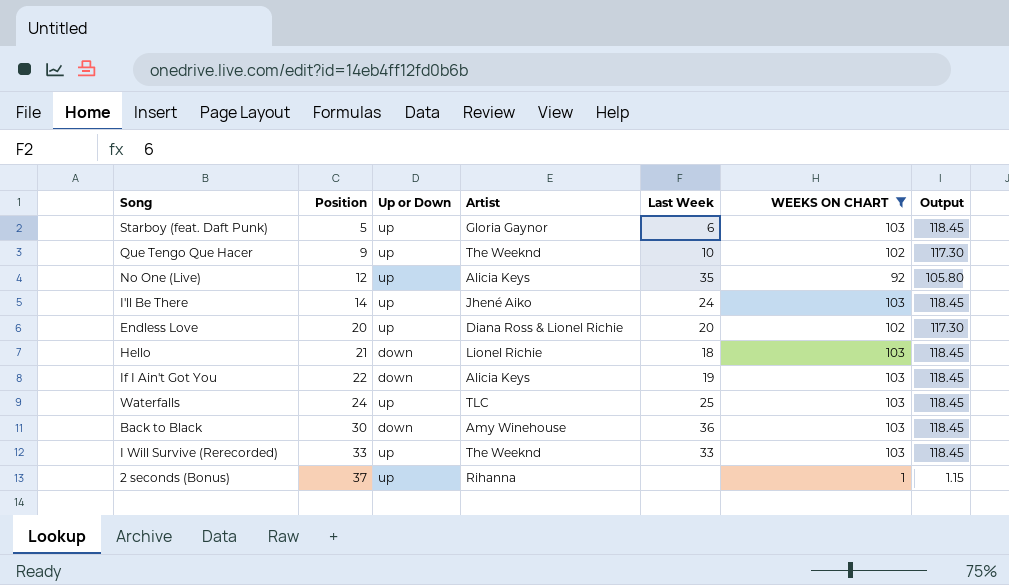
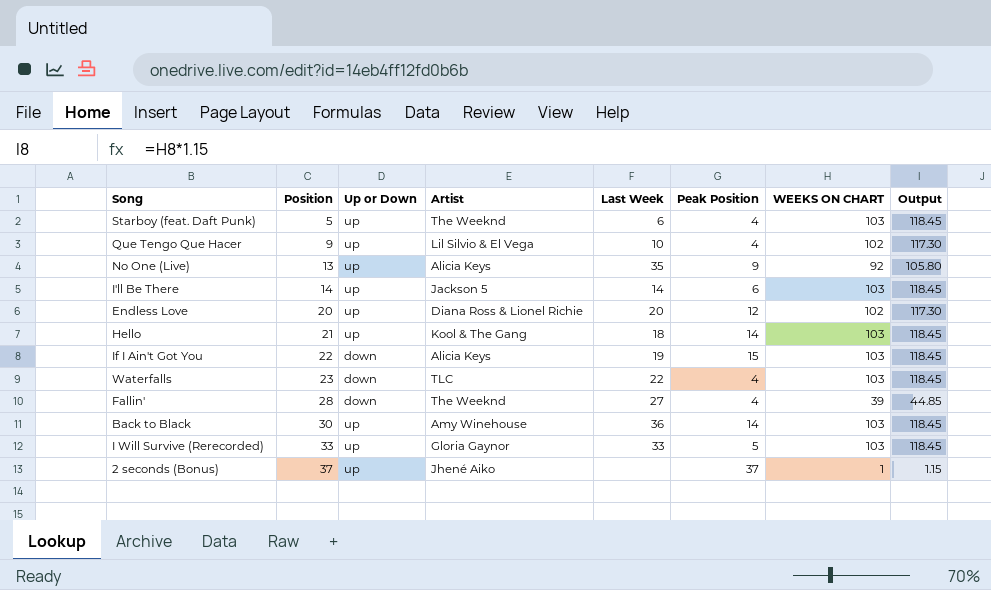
filter: WEEKS ON CHART != 39 -> none
column Peak Position | position: none -> 6
Starboy (feat. Daft Punk) | Artist: Gloria Gaynor -> The Weeknd
Que Tengo Que Hacer | Artist: The Weeknd -> Lil Silvio & El Vega
No One (Live) | Position: 12 -> 13
I'll Be There | Artist: Jhené Aiko -> Jackson 5
I'll Be There | Last Week: 24 -> 14
Hello | Up or Down: down -> up
Hello | Artist: Lionel Richie -> Kool & The Gang
Waterfalls | Position: 24 -> 23
Waterfalls | Up or Down: up -> down
Waterfalls | Last Week: 25 -> 22
Back to Black | Up or Down: down -> up
I Will Survive (Rerecorded) | Artist: The Weeknd -> Gloria Gaynor
2 seconds (Bonus) | Artist: Rihanna -> Jhené Aiko

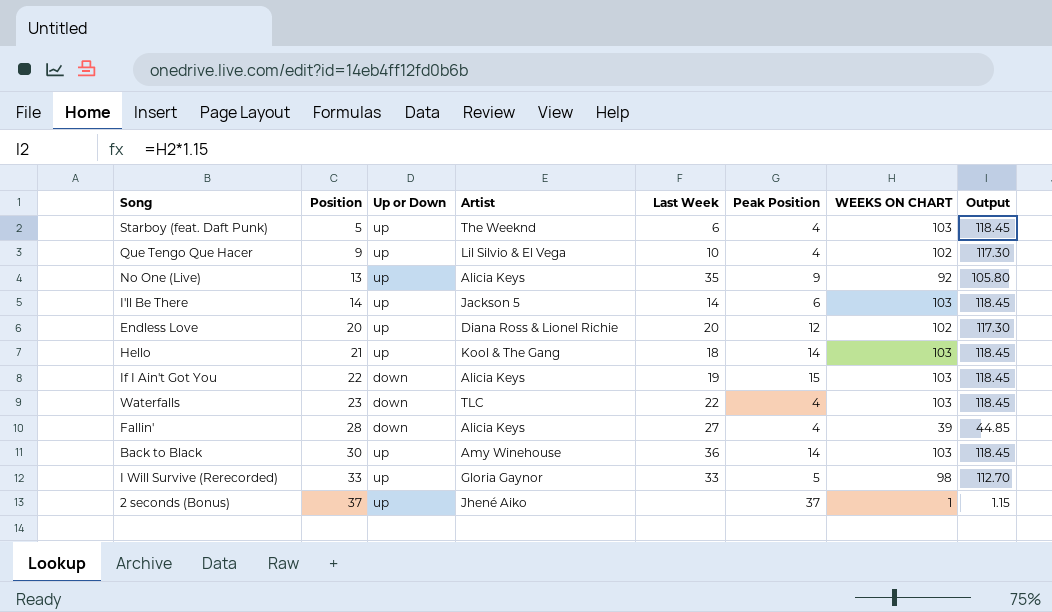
Fallin' | Artist: The Weeknd -> Alicia Keys
I Will Survive (Rerecorded) | WEEKS ON CHART: 103 -> 98
I Will Survive (Rerecorded) | Output: 118.45 -> 112.70

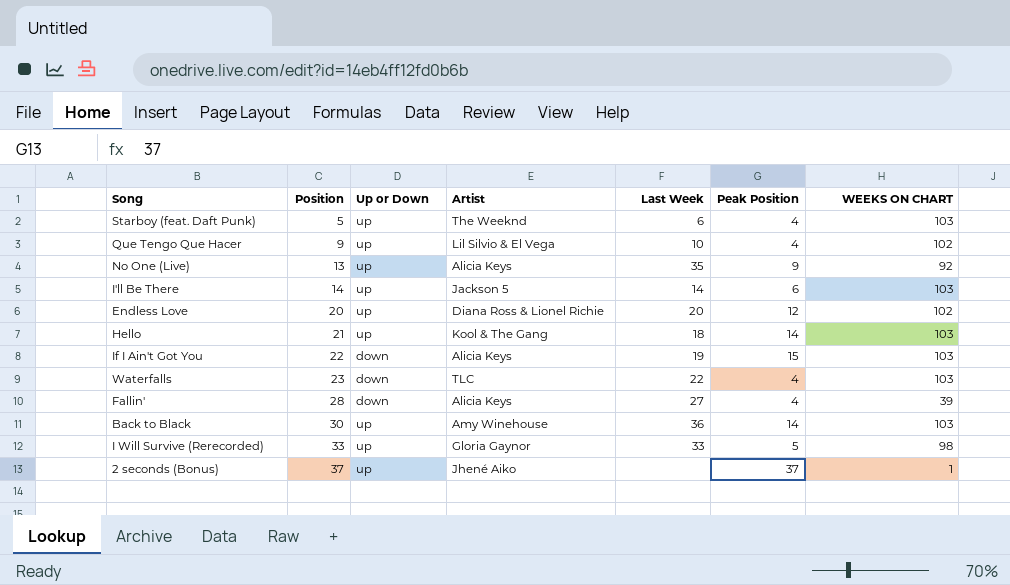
column Output | formula: [WEEKS ON CHART] * 1.15 -> none

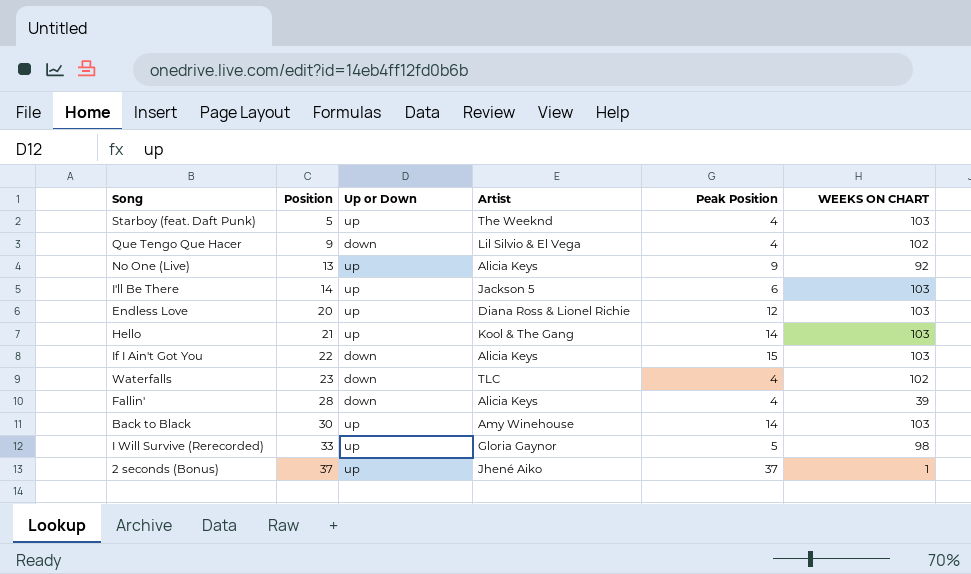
column Last Week | position: 5 -> none
Que Tengo Que Hacer | Up or Down: up -> down
Endless Love | WEEKS ON CHART: 102 -> 103
Waterfalls | WEEKS ON CHART: 103 -> 102

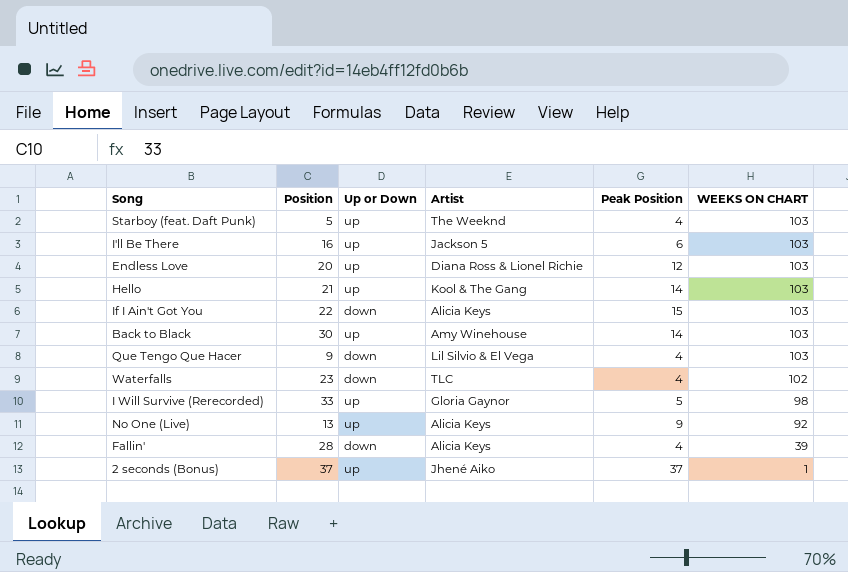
row order: Position ascending -> WEEKS ON CHART descending
I'll Be There | Position: 14 -> 16
Que Tengo Que Hacer | WEEKS ON CHART: 102 -> 103

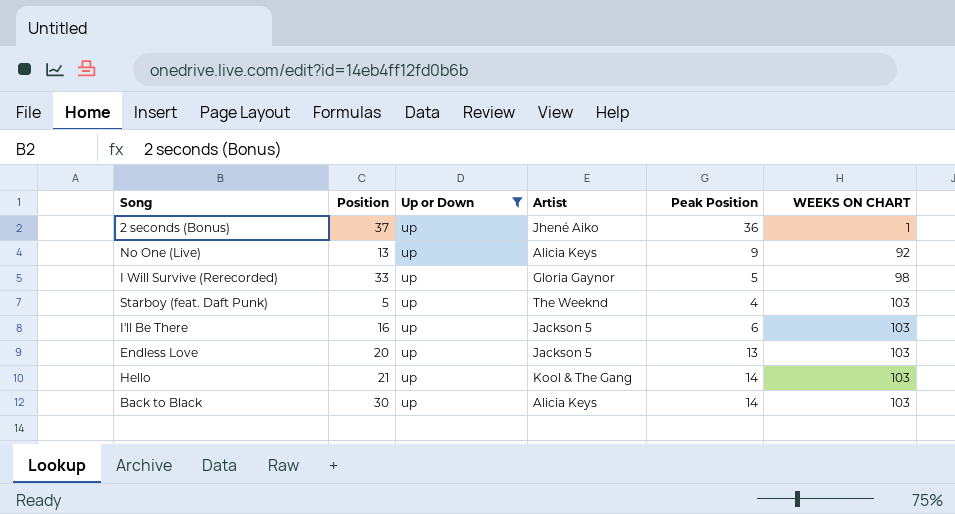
filter: none -> Up or Down = up
row order: WEEKS ON CHART descending -> WEEKS ON CHART ascending
2 seconds (Bonus) | Peak Position: 37 -> 36
Endless Love | Artist: Diana Ross & Lionel Richie -> Jackson 5
Endless Love | Peak Position: 12 -> 13
Back to Black | Artist: Amy Winehouse -> Alicia Keys

